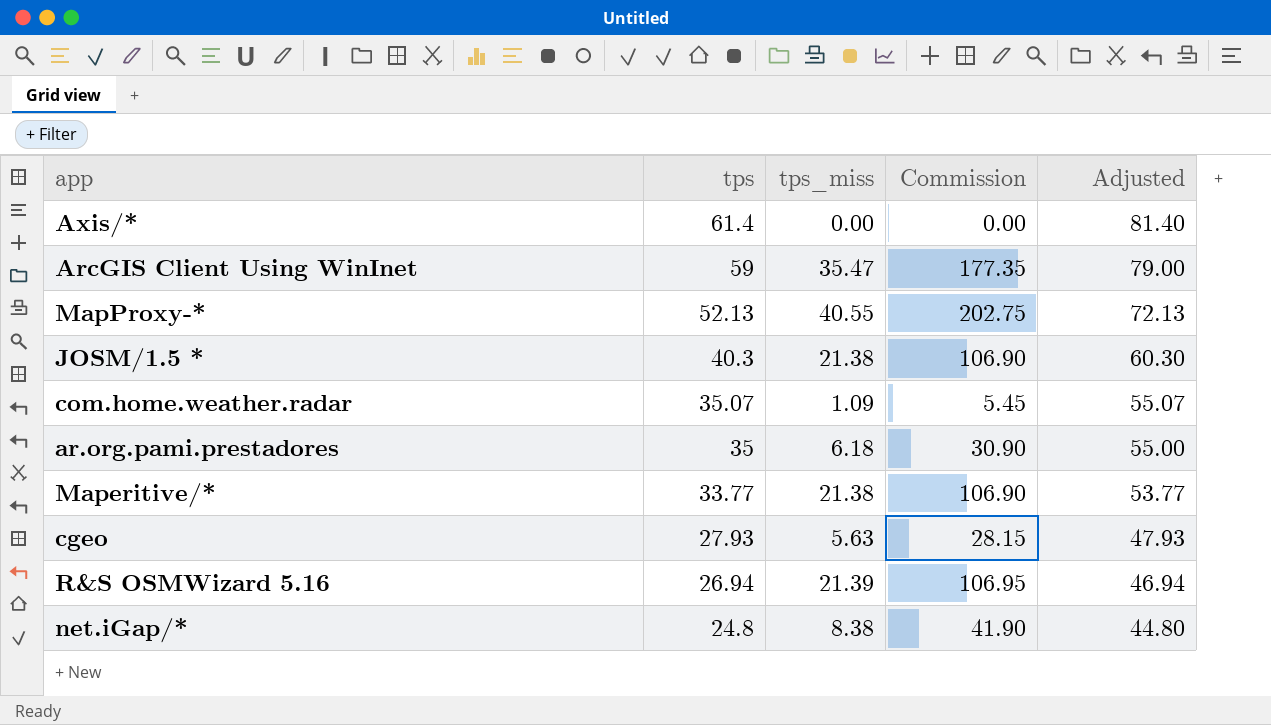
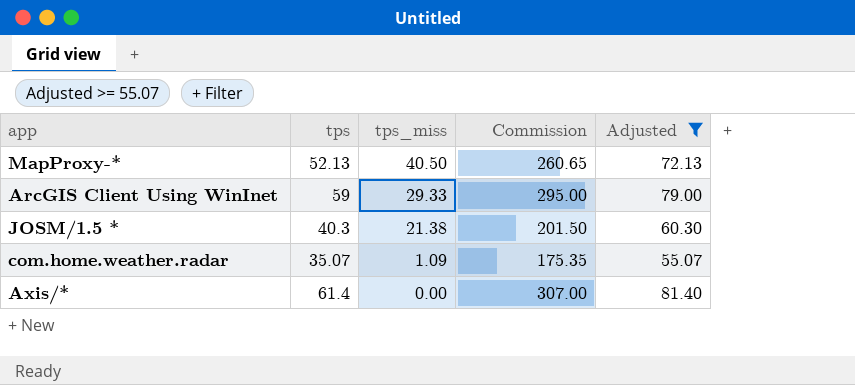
filter: none -> Adjusted >= 55.07
row order: tps descending -> tps_miss descending
column Commission | formula: [tps_miss] * 5 -> [tps] * 5
MapProxy-* | tps_miss: 40.55 -> 40.50
ArcGIS Client Using WinInet | tps_miss: 35.47 -> 29.33

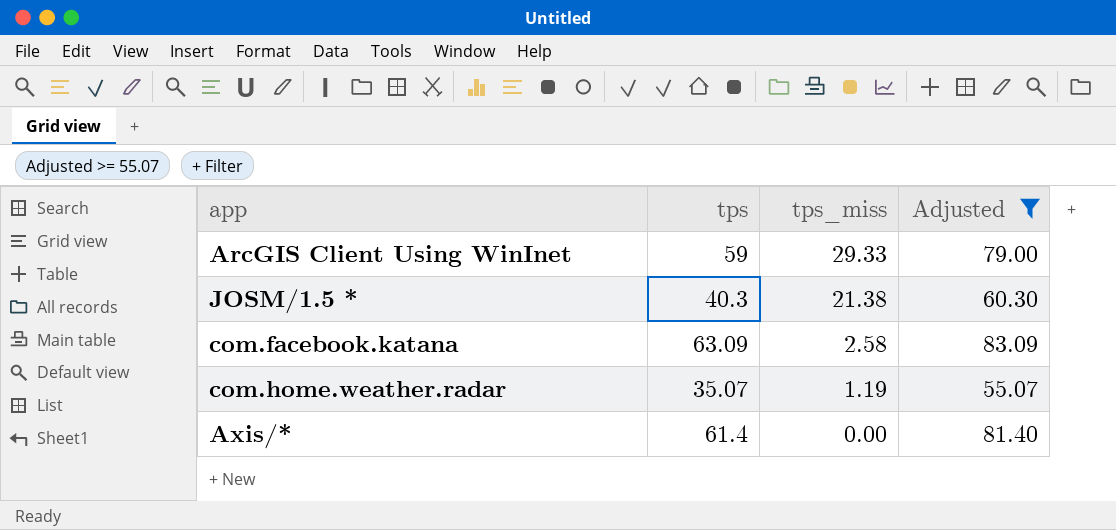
column Commission | formula: [tps] * 5 -> none
row MapProxy-*: 52.13 | 40.50 | 260.65 | 72.13 -> none
row com.facebook.katana: none -> 63.09 | 2.58 | 83.09
com.home.weather.radar | tps_miss: 1.09 -> 1.19

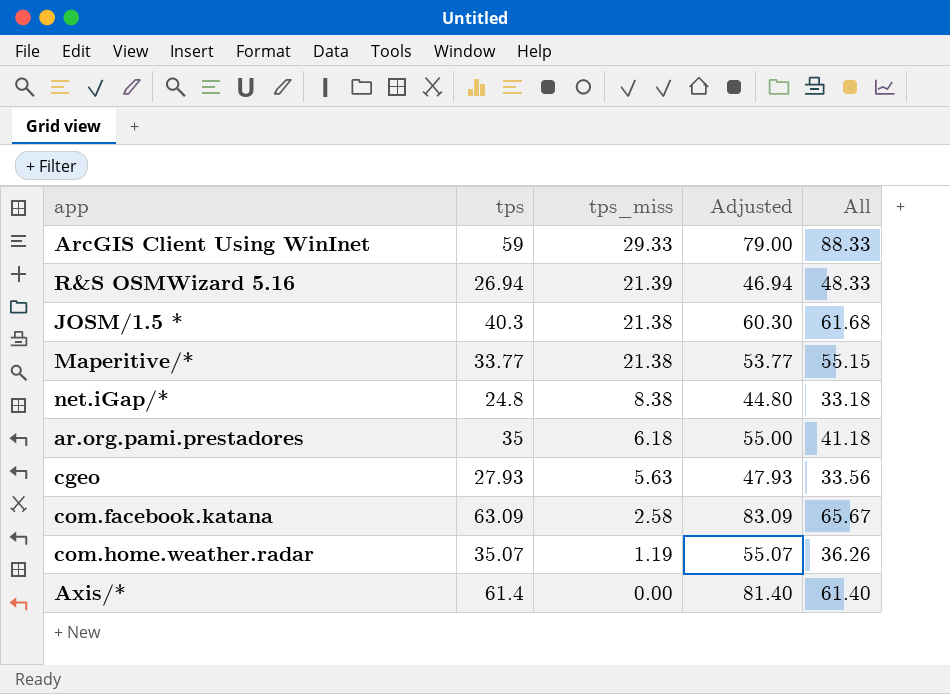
filter: Adjusted >= 55.07 -> none
column All | formula: none -> [tps] + [tps_miss]

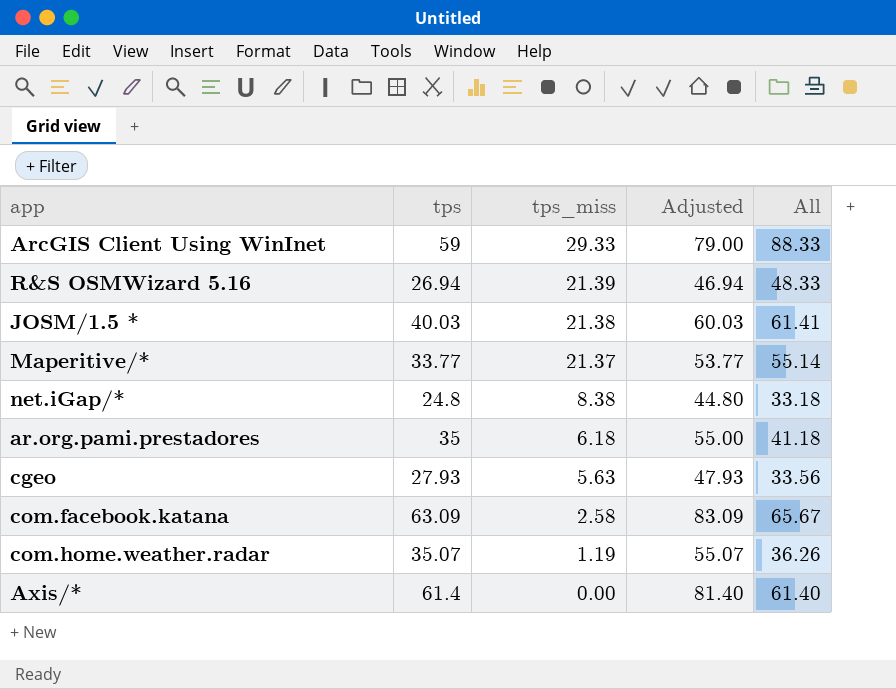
JOSM/1.5 * | tps: 40.3 -> 40.03
JOSM/1.5 * | Adjusted: 60.30 -> 60.03
JOSM/1.5 * | All: 61.68 -> 61.41
Maperitive/* | tps_miss: 21.38 -> 21.37
Maperitive/* | All: 55.15 -> 55.14

